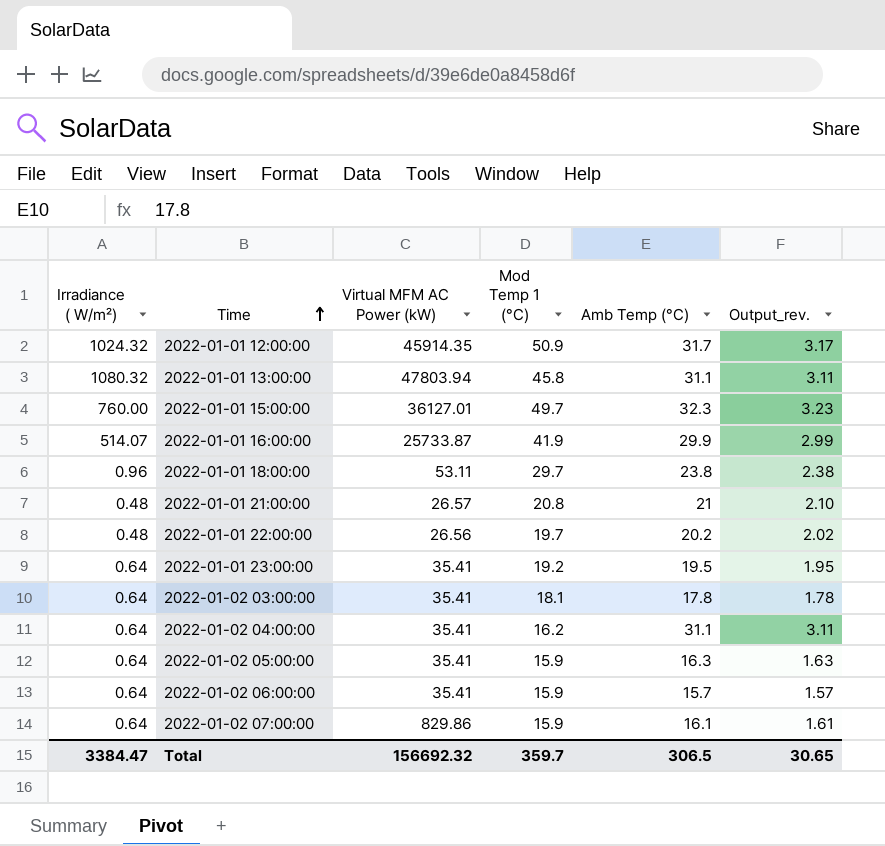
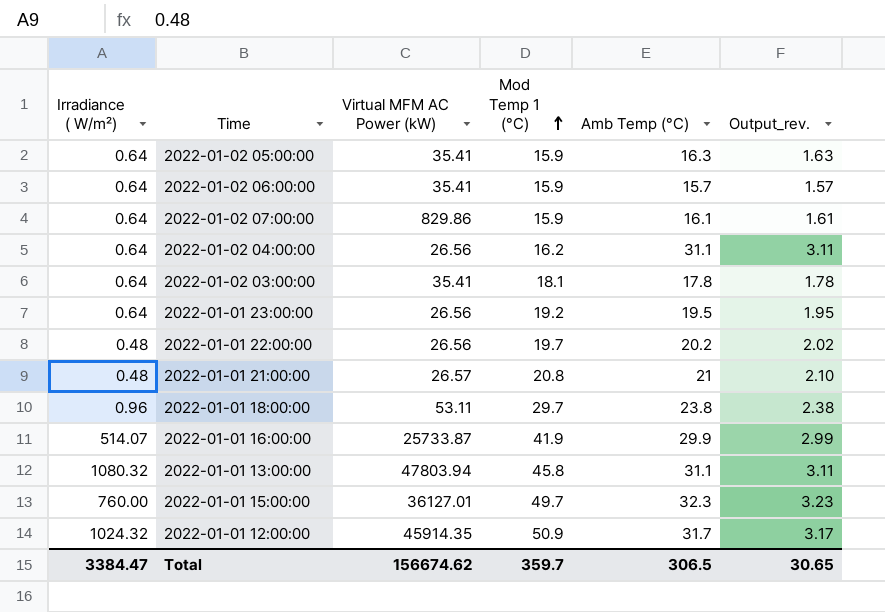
row order: Time ascending -> Mod Temp 1 (°C) ascending
2022-01-02 04:00:00 | Virtual MFM AC Power (kW): 35.41 -> 26.56
2022-01-01 23:00:00 | Virtual MFM AC Power (kW): 35.41 -> 26.56
Total | Virtual MFM AC Power (kW): 156692.32 -> 156674.62

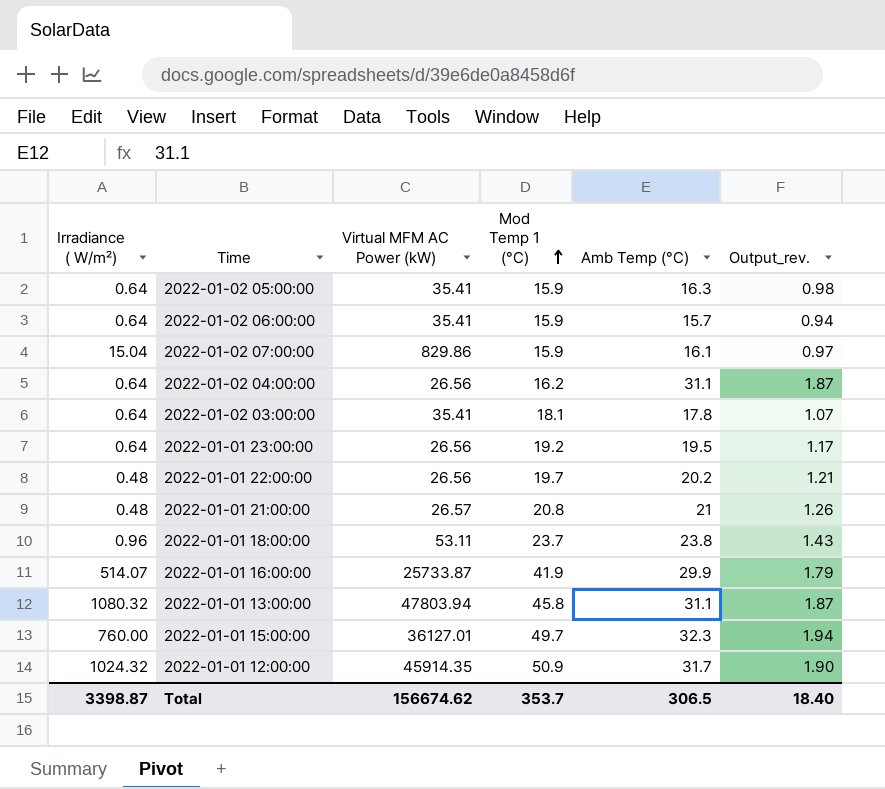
column Output_rev. | formula: [Amb Temp (°C)] * 0.1 -> [Amb Temp (°C)] * 0.06
2022-01-02 07:00:00 | Irradiance ( W/m²): 0.64 -> 15.04
2022-01-01 18:00:00 | Mod Temp 1 (°C): 29.7 -> 23.7
Total | Irradiance ( W/m²): 3384.47 -> 3398.87
Total | Mod Temp 1 (°C): 359.7 -> 353.7
Total | Output_rev.: 30.65 -> 18.40

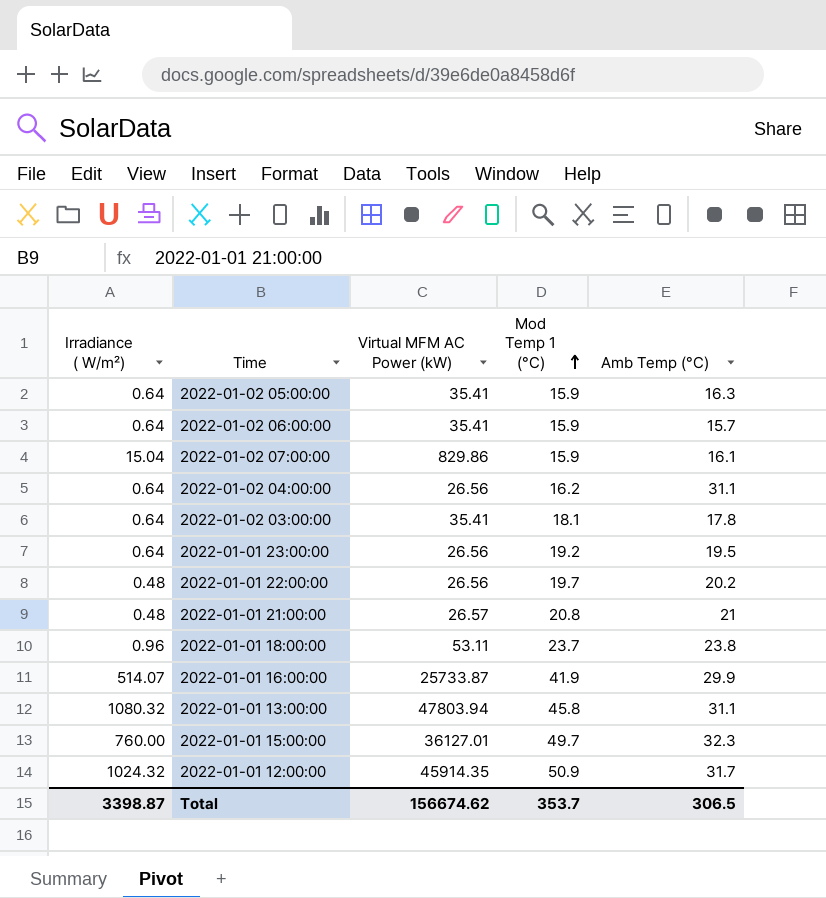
column Output_rev. | formula: [Amb Temp (°C)] * 0.06 -> none

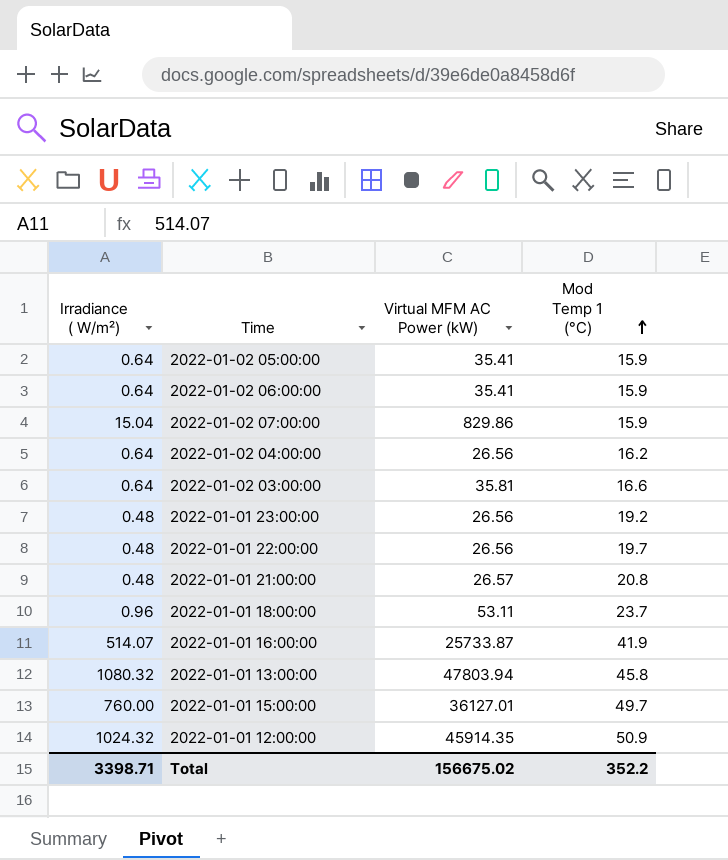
column Amb Temp (°C) | position: 5 -> none
2022-01-02 03:00:00 | Virtual MFM AC Power (kW): 35.41 -> 35.81
2022-01-02 03:00:00 | Mod Temp 1 (°C): 18.1 -> 16.6
2022-01-01 23:00:00 | Irradiance ( W/m²): 0.64 -> 0.48
Total | Irradiance ( W/m²): 3398.87 -> 3398.71
Total | Virtual MFM AC Power (kW): 156674.62 -> 156675.02
Total | Mod Temp 1 (°C): 353.7 -> 352.2

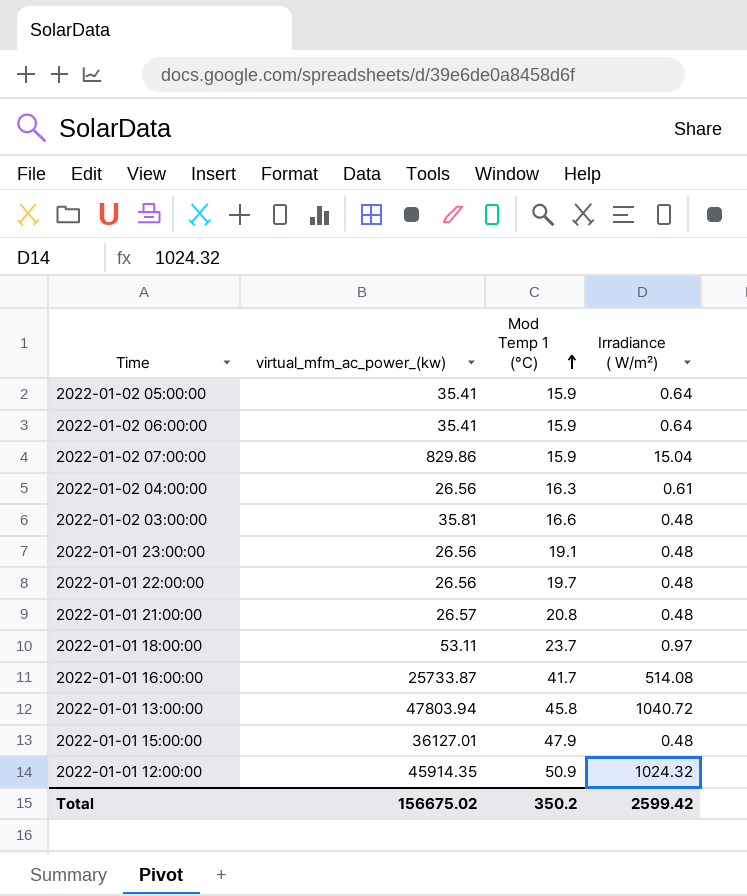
column name: Virtual MFM AC Power (kW) -> virtual_mfm_ac_power_(kw)
column Irradiance ( W/m²) | position: 1 -> 4
2022-01-02 04:00:00 | Mod Temp 1 (°C): 16.2 -> 16.3
2022-01-02 04:00:00 | Irradiance ( W/m²): 0.64 -> 0.61
2022-01-02 03:00:00 | Irradiance ( W/m²): 0.64 -> 0.48
2022-01-01 23:00:00 | Mod Temp 1 (°C): 19.2 -> 19.1
2022-01-01 18:00:00 | Irradiance ( W/m²): 0.96 -> 0.97
2022-01-01 16:00:00 | Mod Temp 1 (°C): 41.9 -> 41.7
2022-01-01 16:00:00 | Irradiance ( W/m²): 514.07 -> 514.08
2022-01-01 13:00:00 | Irradiance ( W/m²): 1080.32 -> 1040.72
2022-01-01 15:00:00 | Mod Temp 1 (°C): 49.7 -> 47.9
2022-01-01 15:00:00 | Irradiance ( W/m²): 760.00 -> 0.48
Total | Mod Temp 1 (°C): 352.2 -> 350.2
Total | Irradiance ( W/m²): 3398.71 -> 2599.42

